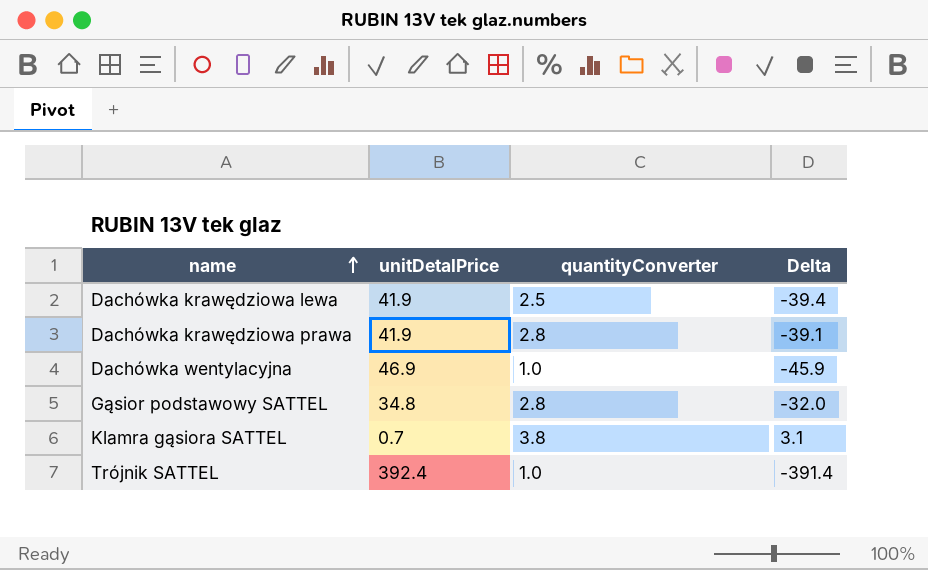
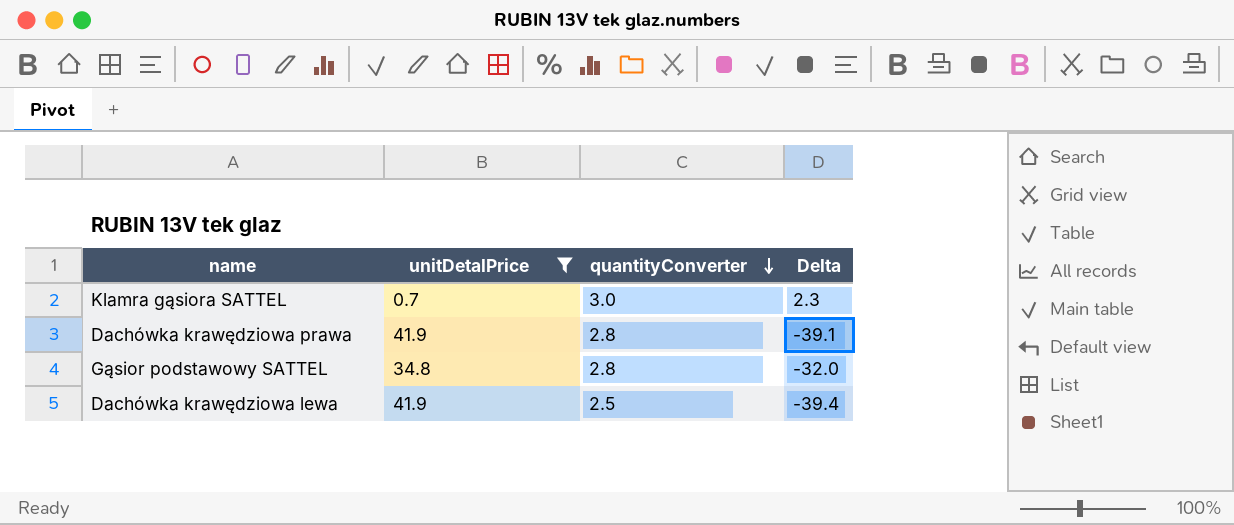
filter: none -> unitDetalPrice <= 41.9
row order: name ascending -> quantityConverter descending
Klamra gąsiora SATTEL | quantityConverter: 3.8 -> 3.0
Klamra gąsiora SATTEL | Delta: 3.1 -> 2.3

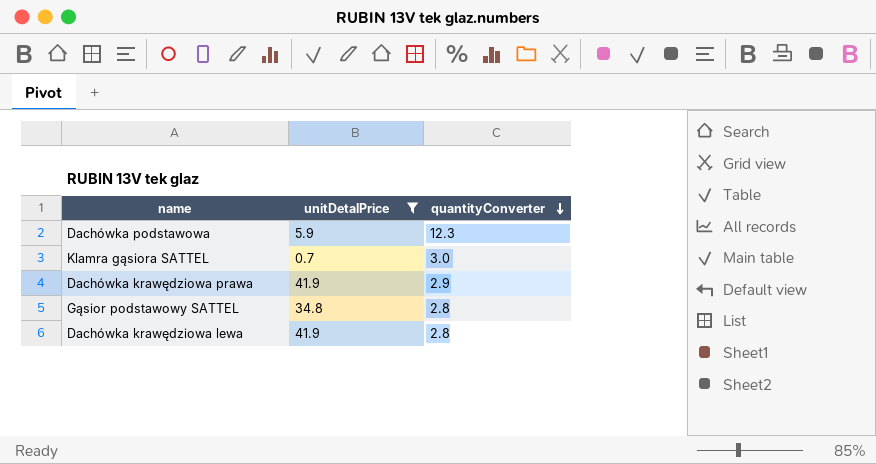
column Delta | formula: [quantityConverter] - [unitDetalPrice] -> none
row Dachówka podstawowa: none -> 5.9 | 12.3
Dachówka krawędziowa prawa | quantityConverter: 2.8 -> 2.9
Dachówka krawędziowa lewa | quantityConverter: 2.5 -> 2.8

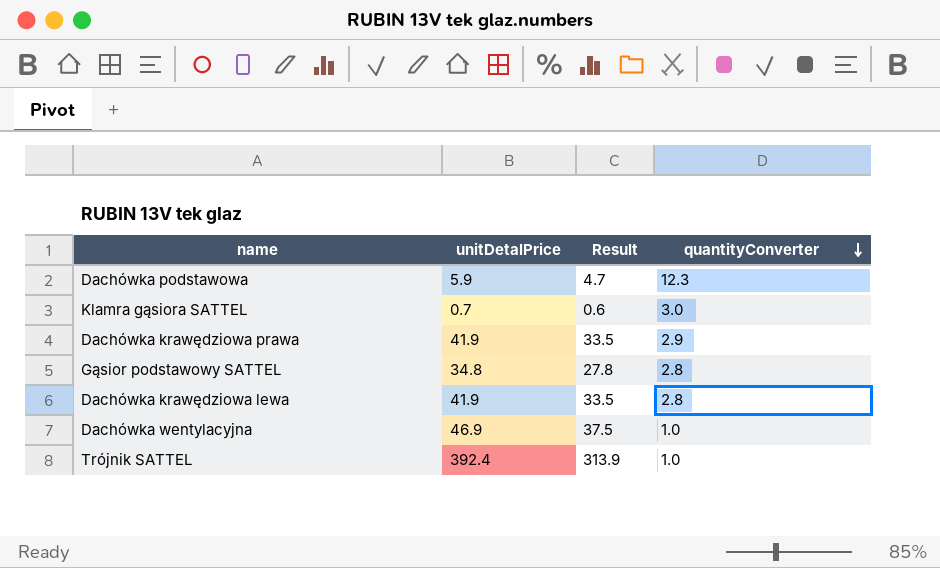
filter: unitDetalPrice <= 41.9 -> none
column Result | formula: none -> [unitDetalPrice] * 0.8

